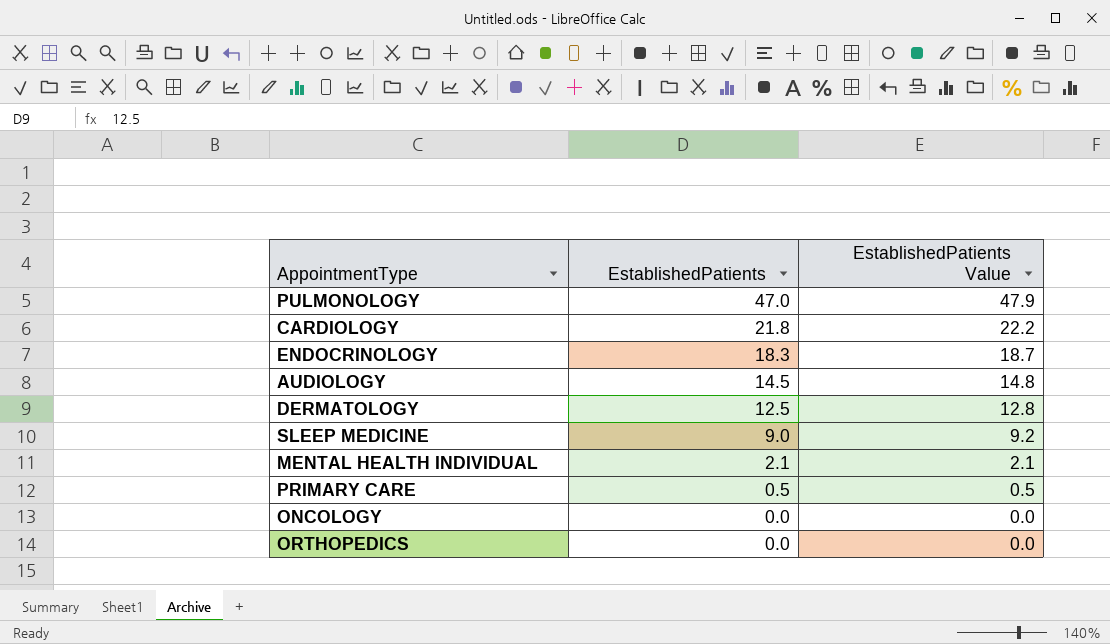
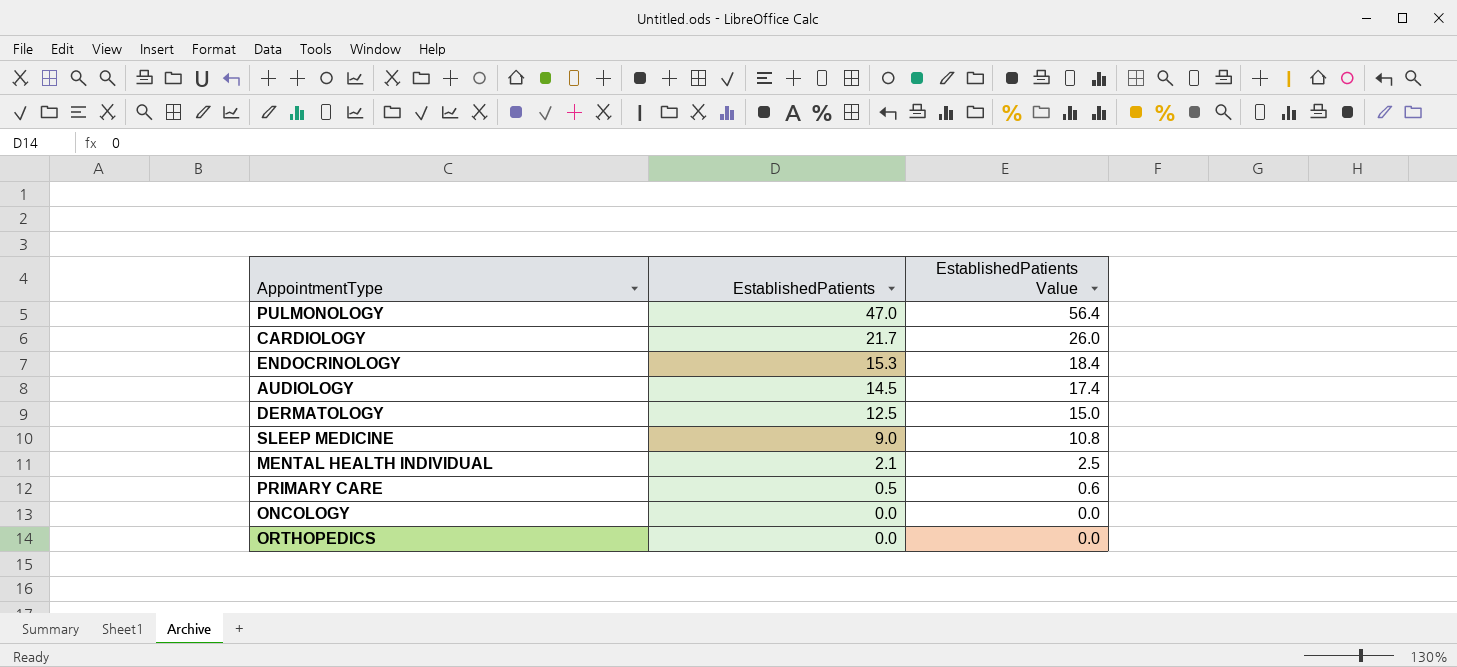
column EstablishedPatients Value | formula: [EstablishedPatients] * 1.02 -> [EstablishedPatients] * 1.2
CARDIOLOGY | EstablishedPatients: 21.8 -> 21.7
ENDOCRINOLOGY | EstablishedPatients: 18.3 -> 15.3

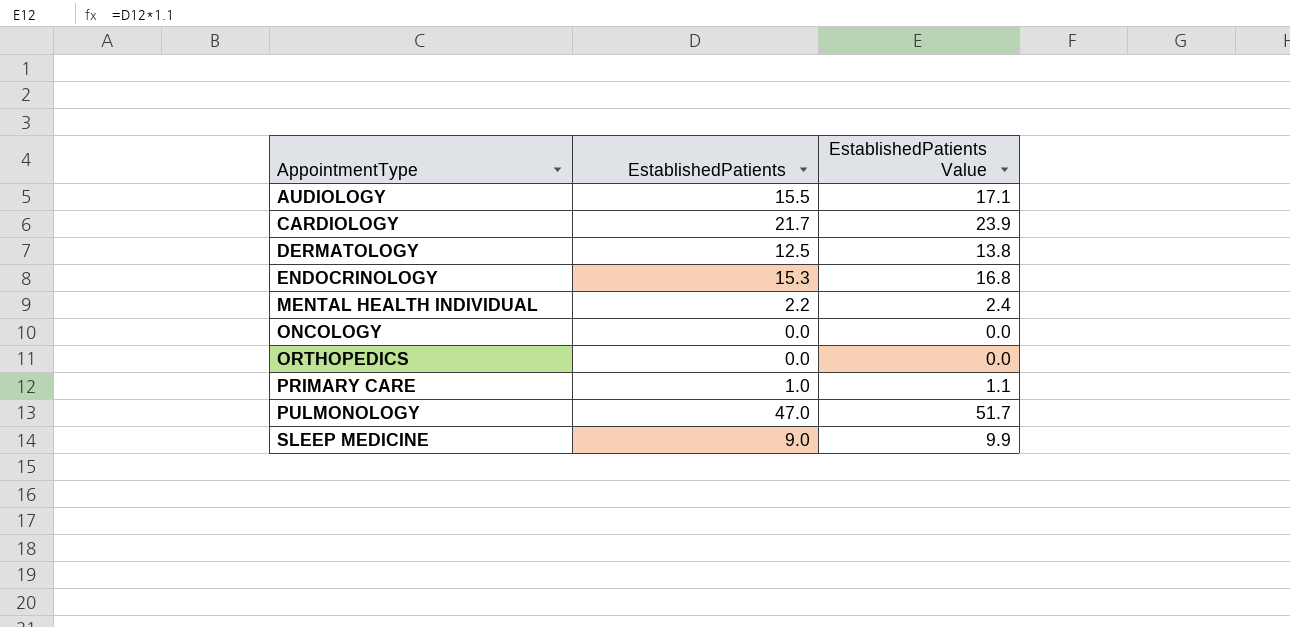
row order: EstablishedPatients descending -> AppointmentType ascending
column EstablishedPatients Value | formula: [EstablishedPatients] * 1.2 -> [EstablishedPatients] * 1.1
AUDIOLOGY | EstablishedPatients: 14.5 -> 15.5
MENTAL HEALTH INDIVIDUAL | EstablishedPatients: 2.1 -> 2.2
PRIMARY CARE | EstablishedPatients: 0.5 -> 1.0

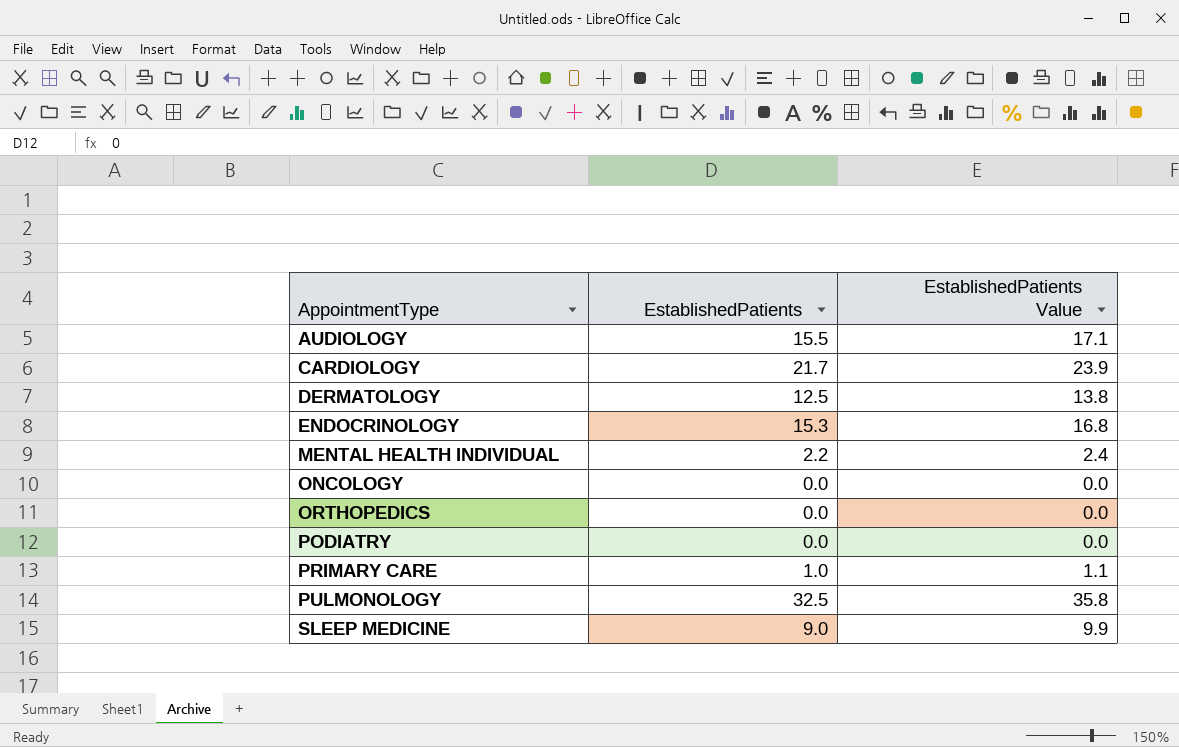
row PODIATRY: none -> 0.0 | 0.0
PULMONOLOGY | EstablishedPatients: 47.0 -> 32.5
PULMONOLOGY | EstablishedPatients Value: 51.7 -> 35.8

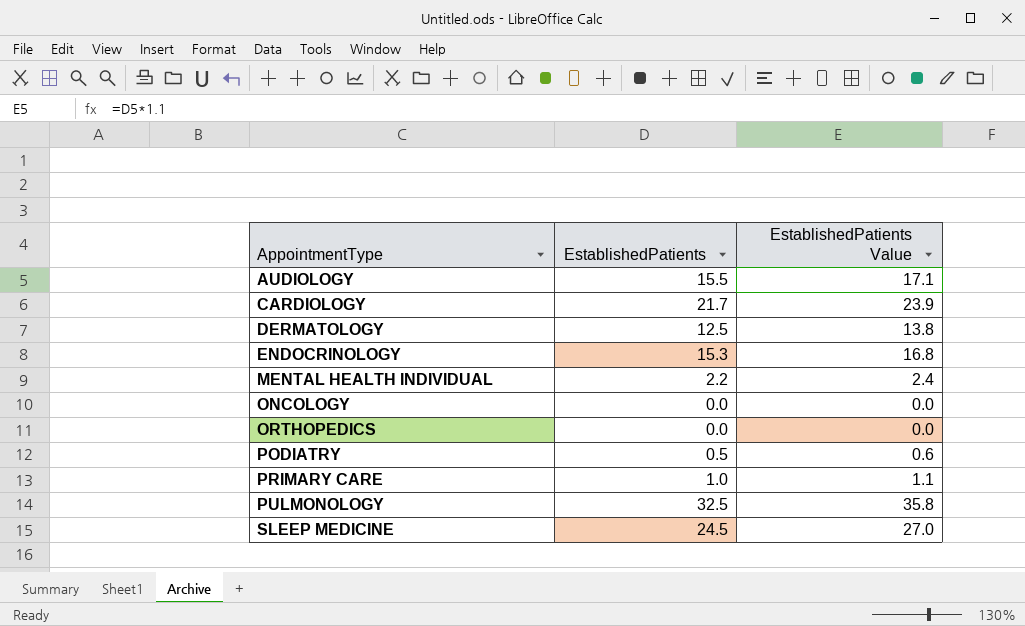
PODIATRY | EstablishedPatients: 0.0 -> 0.5
PODIATRY | EstablishedPatients Value: 0.0 -> 0.6
SLEEP MEDICINE | EstablishedPatients: 9.0 -> 24.5
SLEEP MEDICINE | EstablishedPatients Value: 9.9 -> 27.0

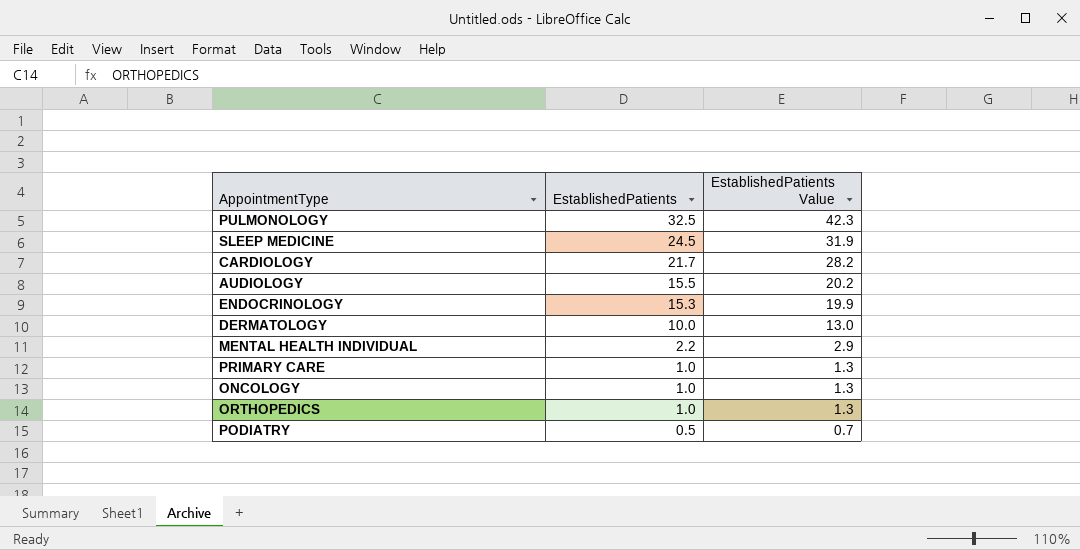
row order: AppointmentType ascending -> EstablishedPatients descending
column EstablishedPatients Value | formula: [EstablishedPatients] * 1.1 -> [EstablishedPatients] * 1.3
DERMATOLOGY | EstablishedPatients: 12.5 -> 10.0
ONCOLOGY | EstablishedPatients: 0.0 -> 1.0
ORTHOPEDICS | EstablishedPatients: 0.0 -> 1.0

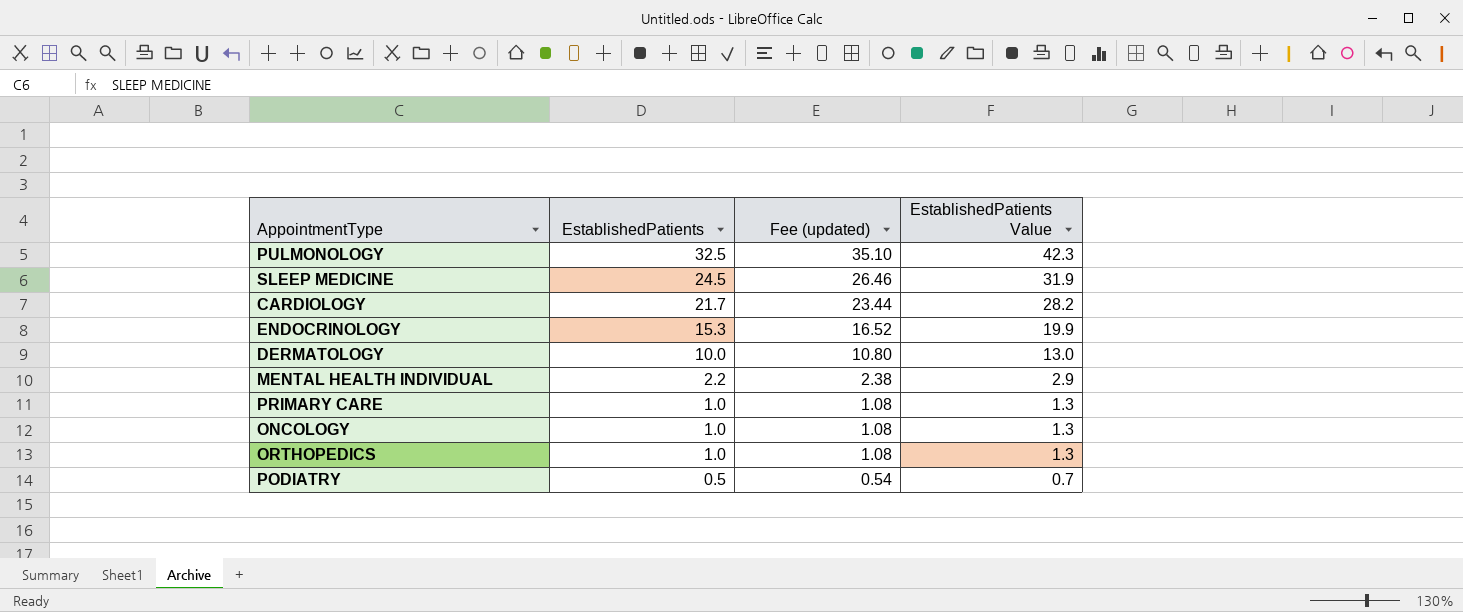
column Fee (updated) | formula: none -> [EstablishedPatients] * 1.08
row AUDIOLOGY: 15.5 | 20.2 -> none

